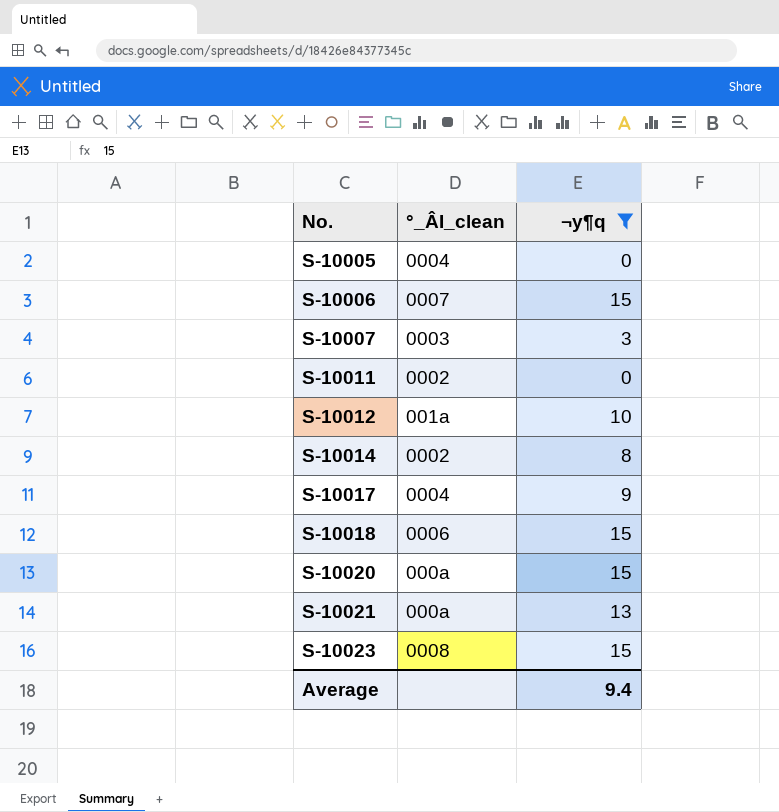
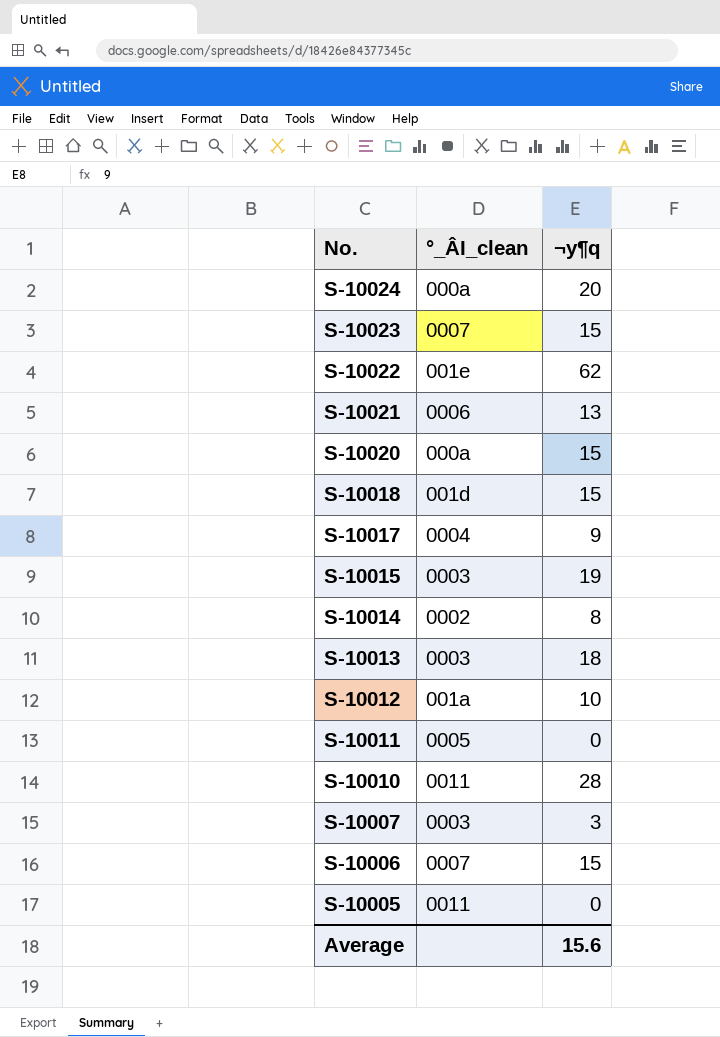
filter: ¬y¶q <= 15 -> none
row order: No. ascending -> No. descending
S-10023 | °_ÂI_clean: 0008 -> 0007
S-10021 | °_ÂI_clean: 000a -> 0006
S-10018 | °_ÂI_clean: 0006 -> 001d
S-10011 | °_ÂI_clean: 0002 -> 0005
S-10005 | °_ÂI_clean: 0004 -> 0011
Average | ¬y¶q: 9.4 -> 15.6

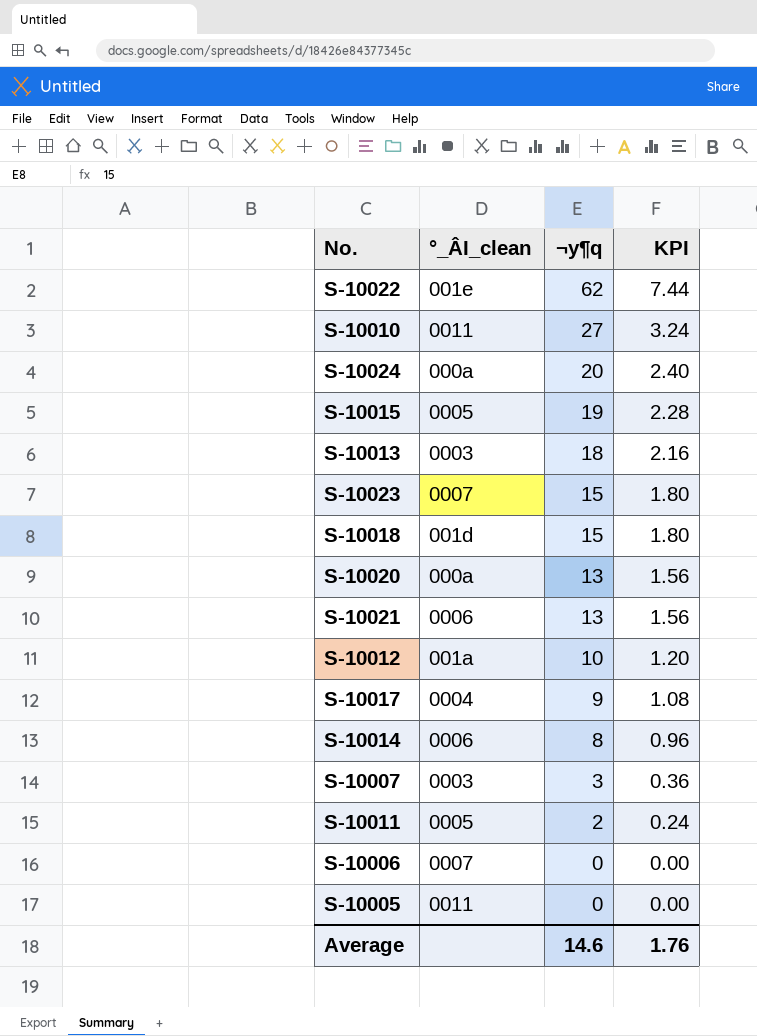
row order: No. descending -> ¬y¶q descending
column KPI | formula: none -> [¬y¶q] * 0.12
S-10010 | ¬y¶q: 28 -> 27
S-10015 | °_ÂI_clean: 0003 -> 0005
S-10020 | ¬y¶q: 15 -> 13
S-10014 | °_ÂI_clean: 0002 -> 0006
S-10011 | ¬y¶q: 0 -> 2
S-10006 | ¬y¶q: 15 -> 0
Average | ¬y¶q: 15.6 -> 14.6

